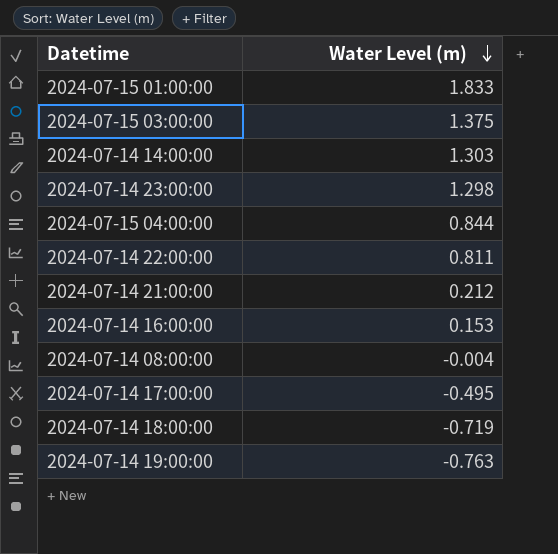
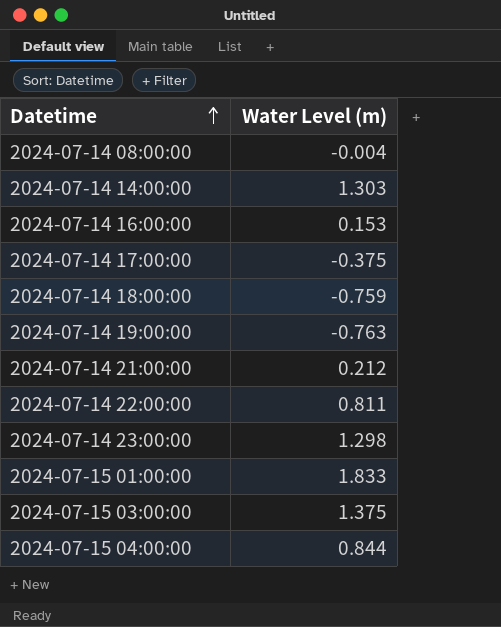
row order: Water Level (m) descending -> Datetime ascending
2024-07-14 17:00:00 | Water Level (m): -0.495 -> -0.375
2024-07-14 18:00:00 | Water Level (m): -0.719 -> -0.759

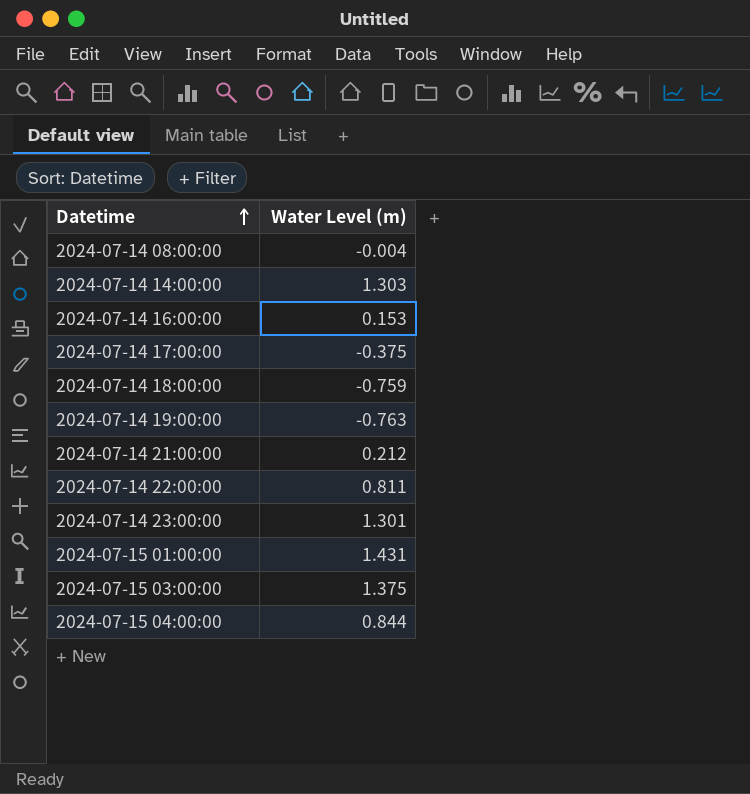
2024-07-14 23:00:00 | Water Level (m): 1.298 -> 1.301
2024-07-15 01:00:00 | Water Level (m): 1.833 -> 1.431

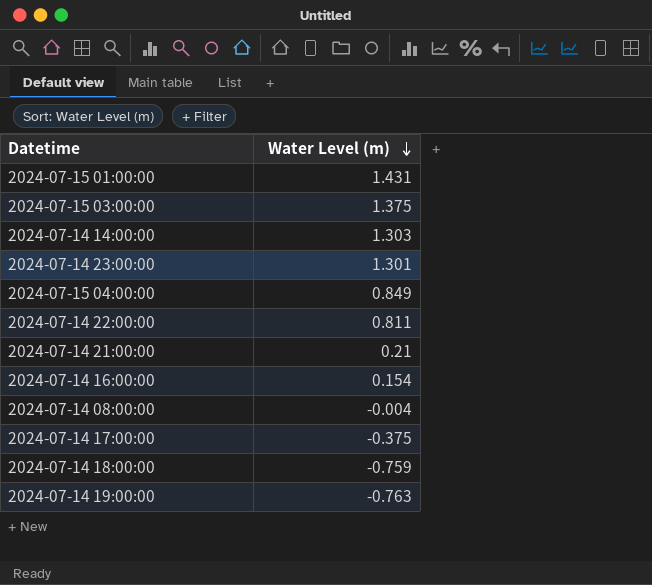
row order: Datetime ascending -> Water Level (m) descending
2024-07-15 04:00:00 | Water Level (m): 0.844 -> 0.849
2024-07-14 21:00:00 | Water Level (m): 0.212 -> 0.21
2024-07-14 16:00:00 | Water Level (m): 0.153 -> 0.154

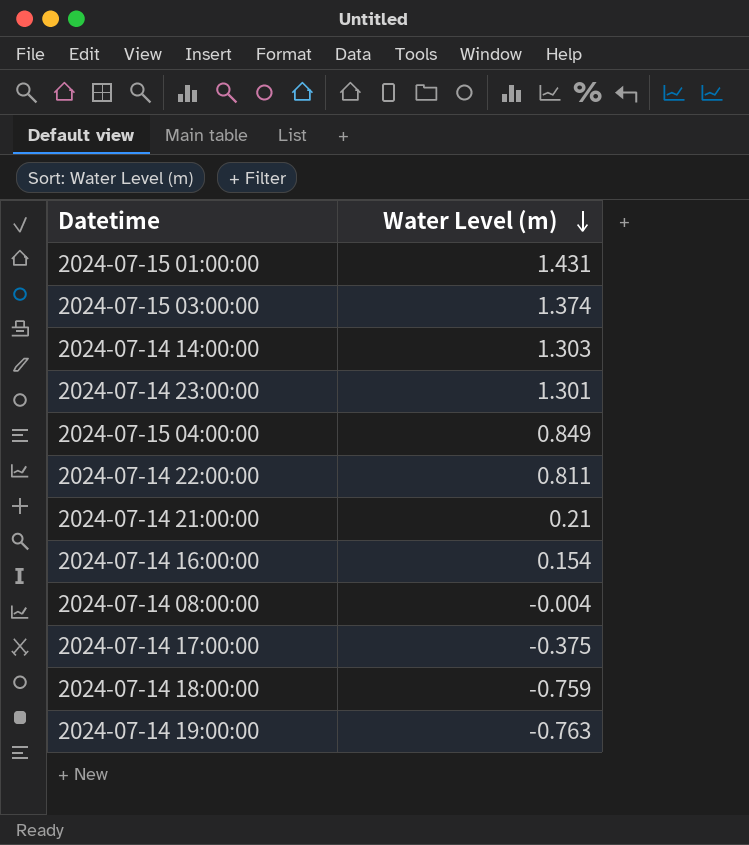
2024-07-15 03:00:00 | Water Level (m): 1.375 -> 1.374

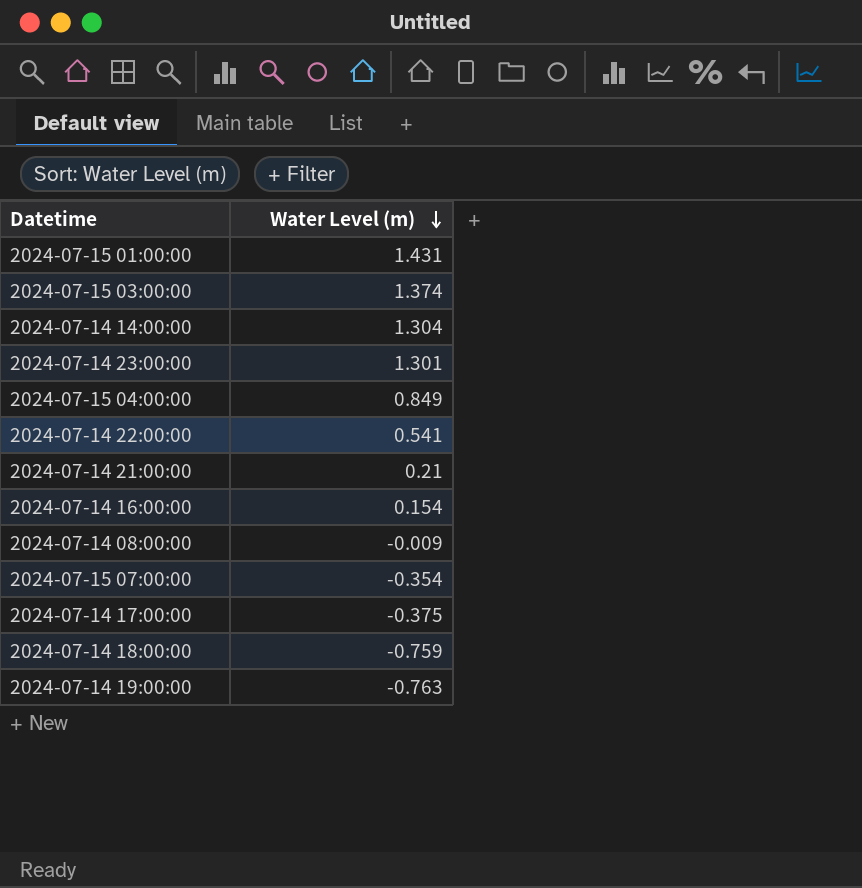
2024-07-14 14:00:00 | Water Level (m): 1.303 -> 1.304
2024-07-14 22:00:00 | Water Level (m): 0.811 -> 0.541
2024-07-14 08:00:00 | Water Level (m): -0.004 -> -0.009
row 2024-07-15 07:00:00: none -> -0.354

